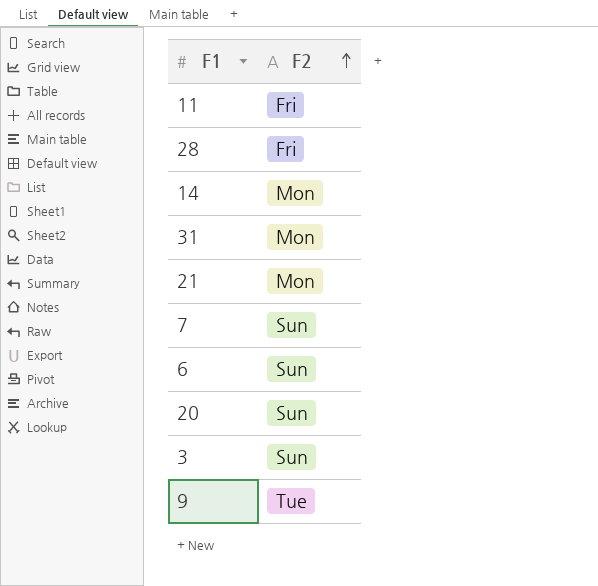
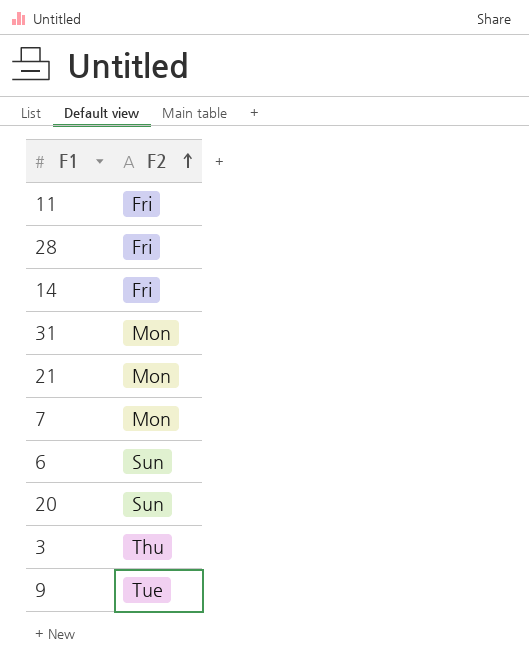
14 | F2: Mon -> Fri
7 | F2: Sun -> Mon
3 | F2: Sun -> Thu

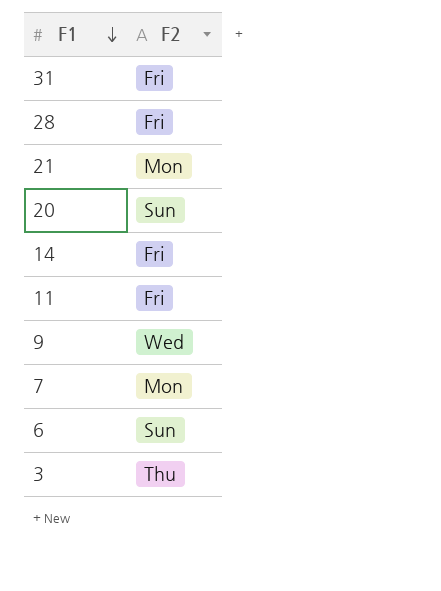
row order: F2 ascending -> F1 descending
31 | F2: Mon -> Fri
9 | F2: Tue -> Wed

